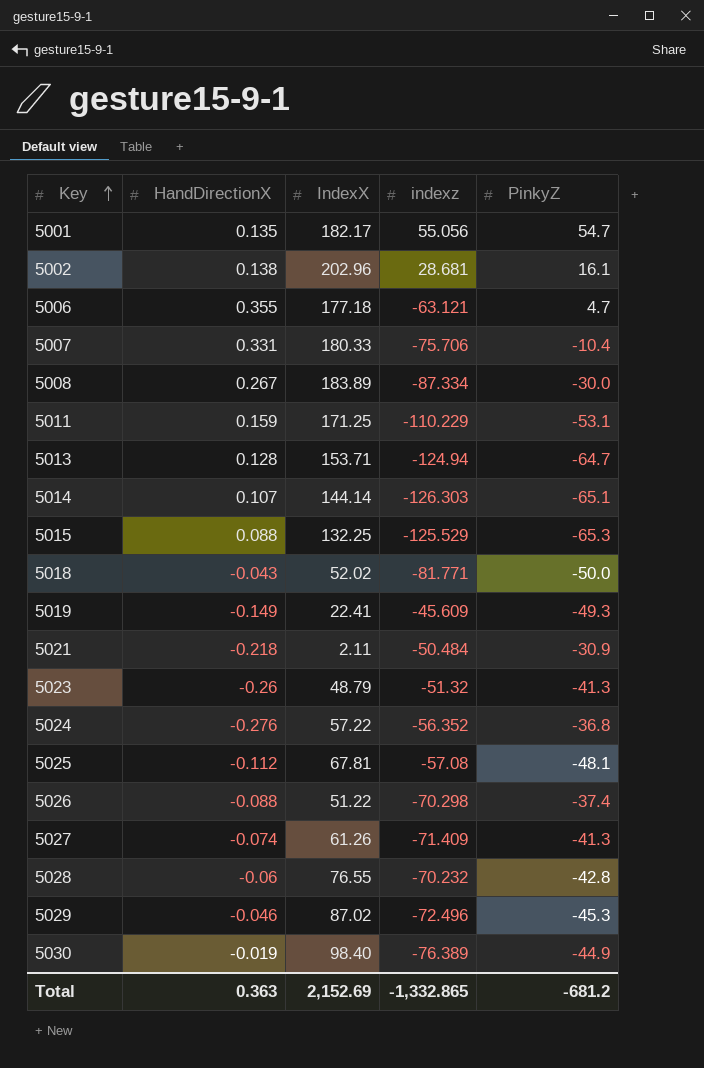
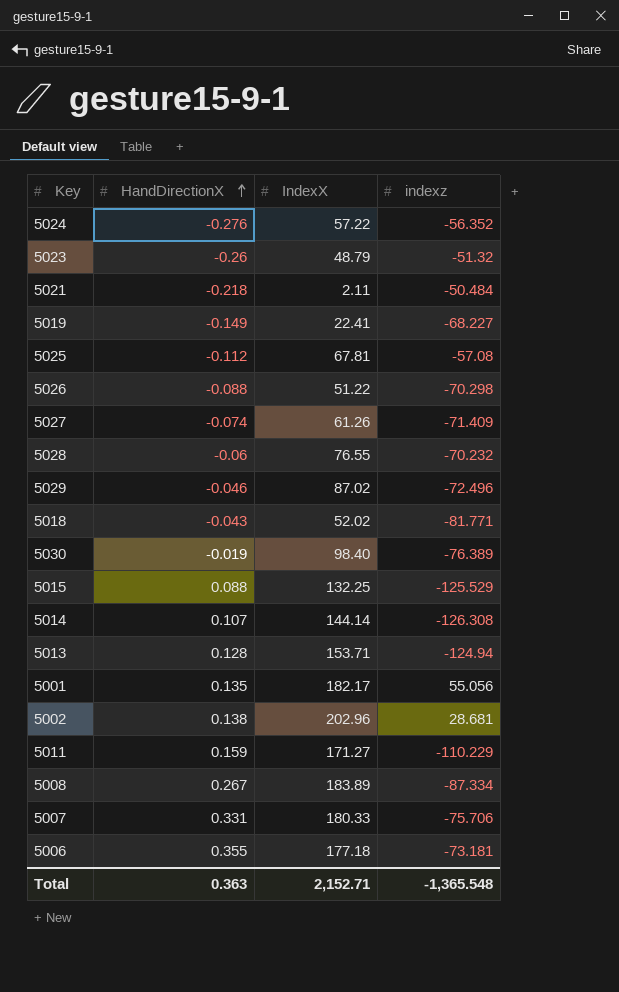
row order: Key ascending -> HandDirectionX ascending
column PinkyZ | position: 5 -> none
5019 | indexz: -45.609 -> -68.227
5014 | indexz: -126.303 -> -126.308
5011 | IndexX: 171.25 -> 171.27
5006 | indexz: -63.121 -> -73.181
Total | IndexX: 2,152.69 -> 2,152.71
Total | indexz: -1,332.865 -> -1,365.548

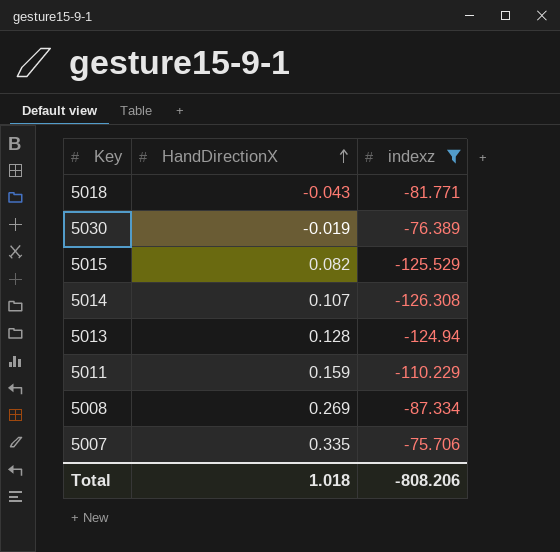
filter: none -> indexz <= -75.706
column IndexX | position: 3 -> none
5015 | HandDirectionX: 0.088 -> 0.082
5008 | HandDirectionX: 0.267 -> 0.269
5007 | HandDirectionX: 0.331 -> 0.335
Total | HandDirectionX: 0.363 -> 1.018
Total | indexz: -1,365.548 -> -808.206

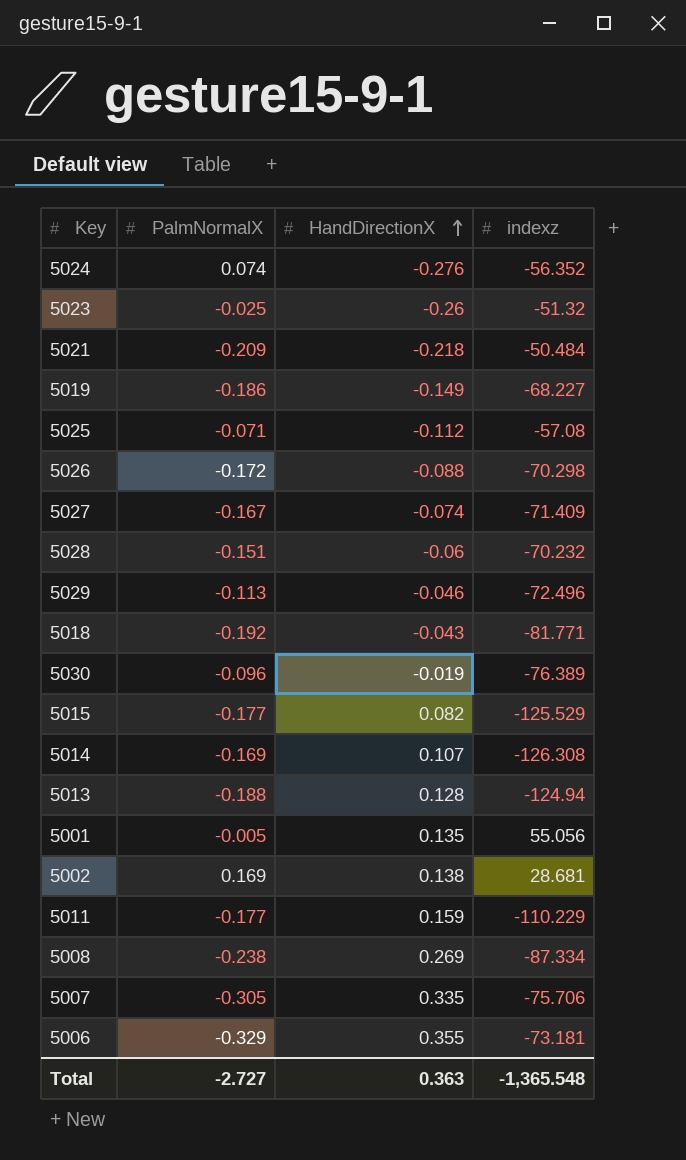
filter: indexz <= -75.706 -> none
column PalmNormalX | position: none -> 2
Total | HandDirectionX: 1.018 -> 0.363
Total | indexz: -808.206 -> -1,365.548

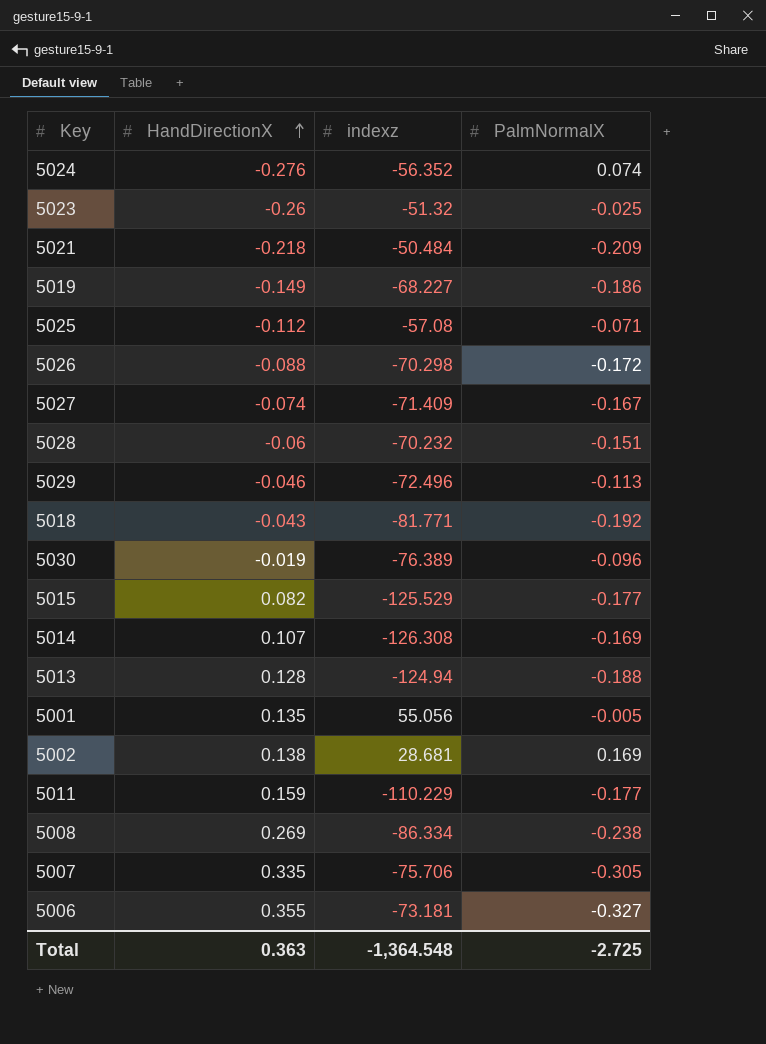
column PalmNormalX | position: 2 -> 4
5008 | indexz: -87.334 -> -86.334
5006 | PalmNormalX: -0.329 -> -0.327
Total | indexz: -1,365.548 -> -1,364.548
Total | PalmNormalX: -2.727 -> -2.725

